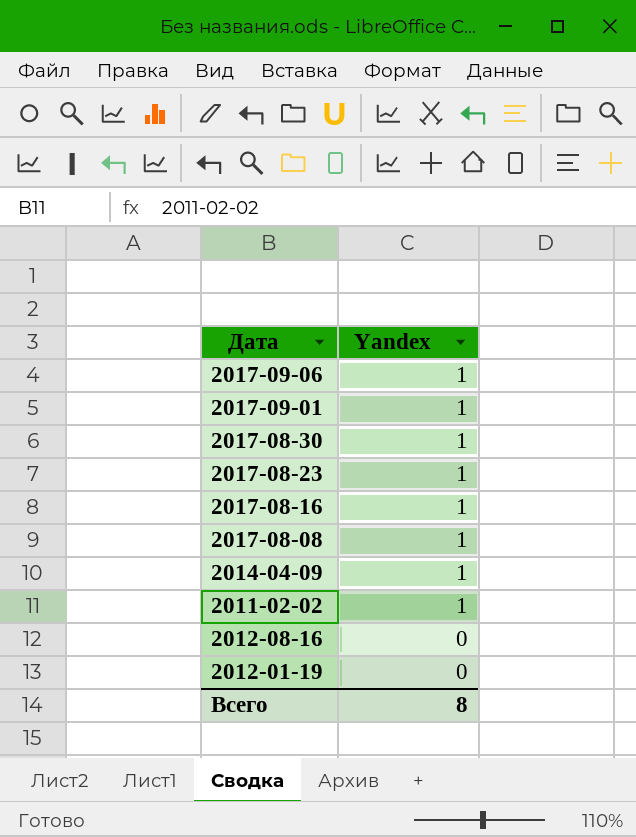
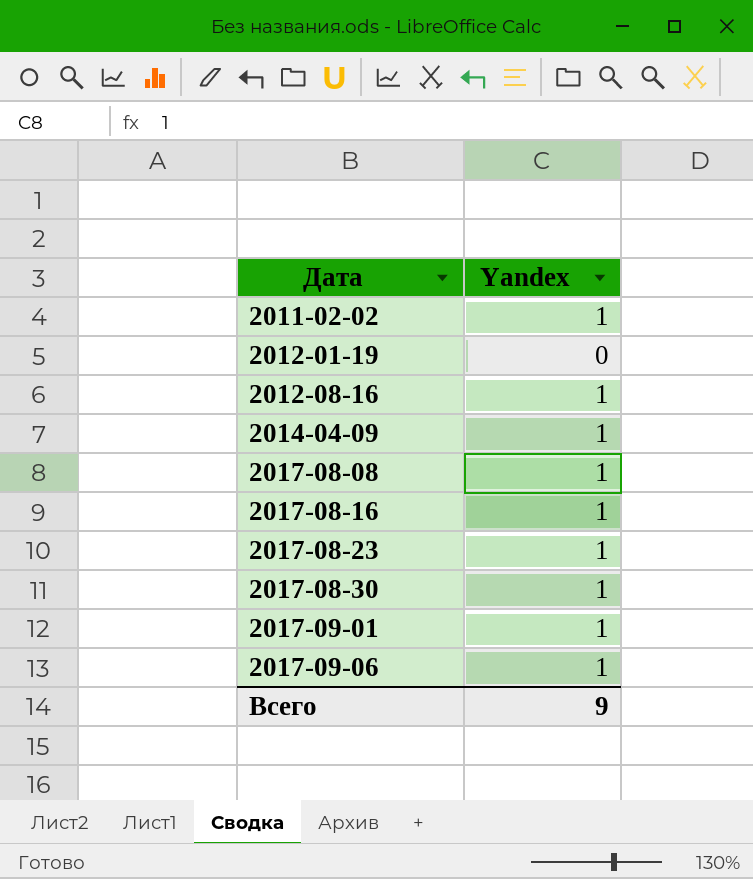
row order: Yandex descending -> Дата ascending
2012-08-16 | Yandex: 0 -> 1
Всего | Yandex: 8 -> 9

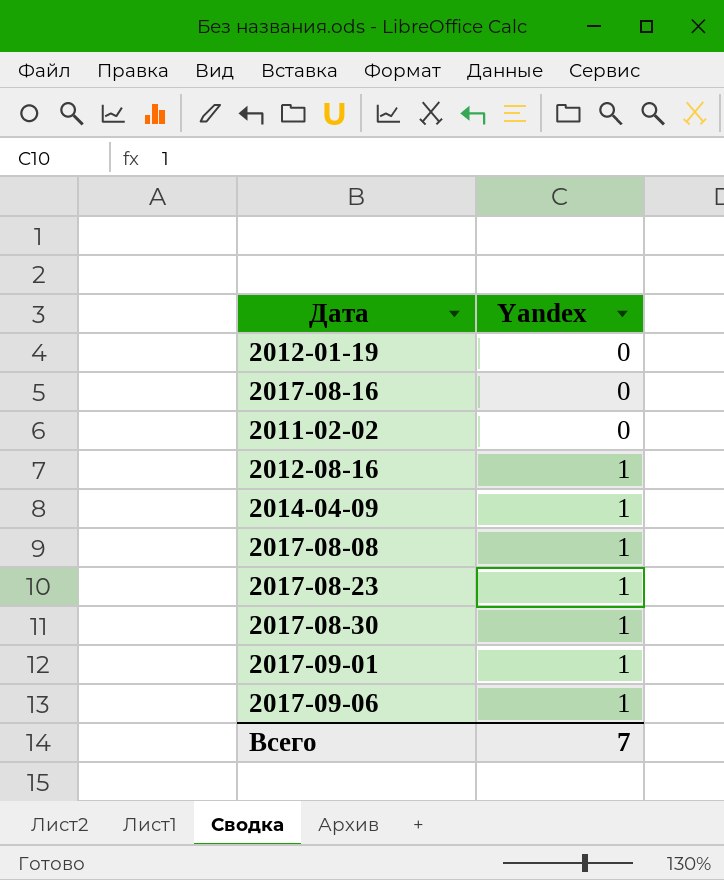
row order: Дата ascending -> Yandex ascending
2017-08-16 | Yandex: 1 -> 0
2011-02-02 | Yandex: 1 -> 0
Всего | Yandex: 9 -> 7

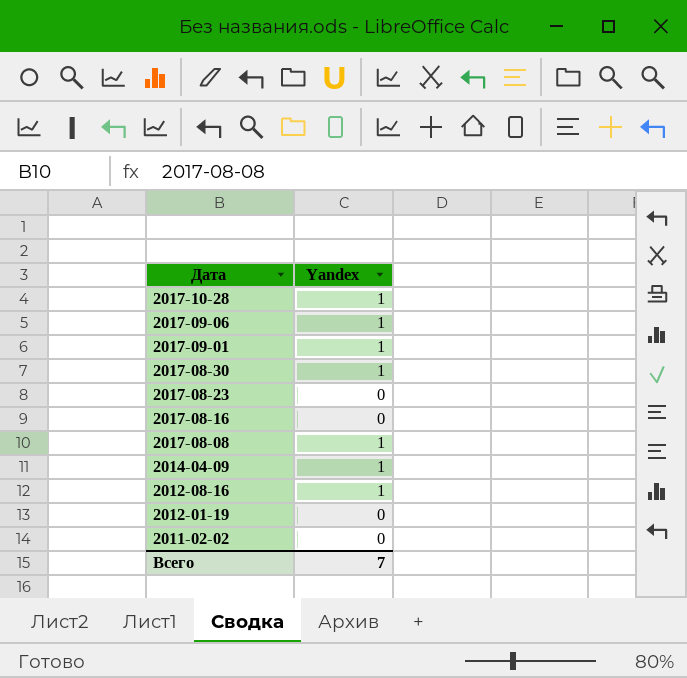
row order: Yandex ascending -> Дата descending
row 2017-10-28: none -> 1
2017-08-23 | Yandex: 1 -> 0

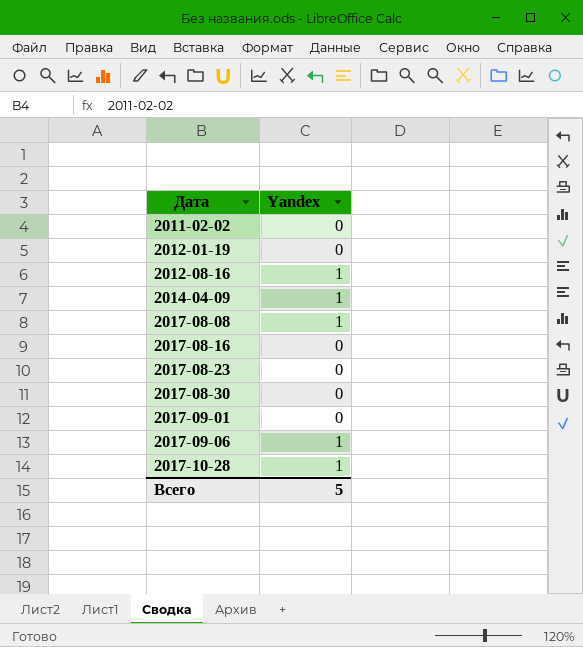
row order: Дата descending -> Дата ascending
2017-08-30 | Yandex: 1 -> 0
2017-09-01 | Yandex: 1 -> 0
Всего | Yandex: 7 -> 5

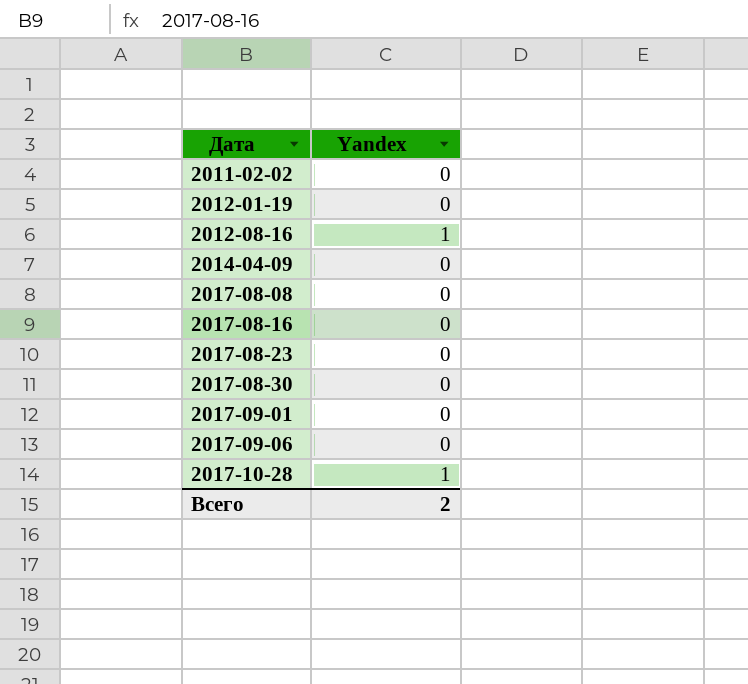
2014-04-09 | Yandex: 1 -> 0
2017-08-08 | Yandex: 1 -> 0
2017-09-06 | Yandex: 1 -> 0
Всего | Yandex: 5 -> 2

